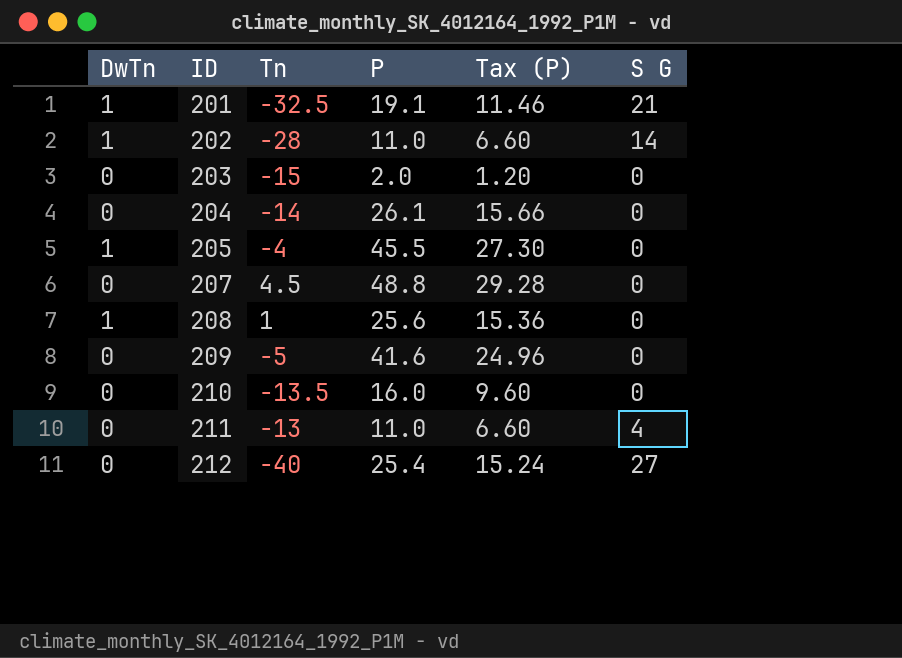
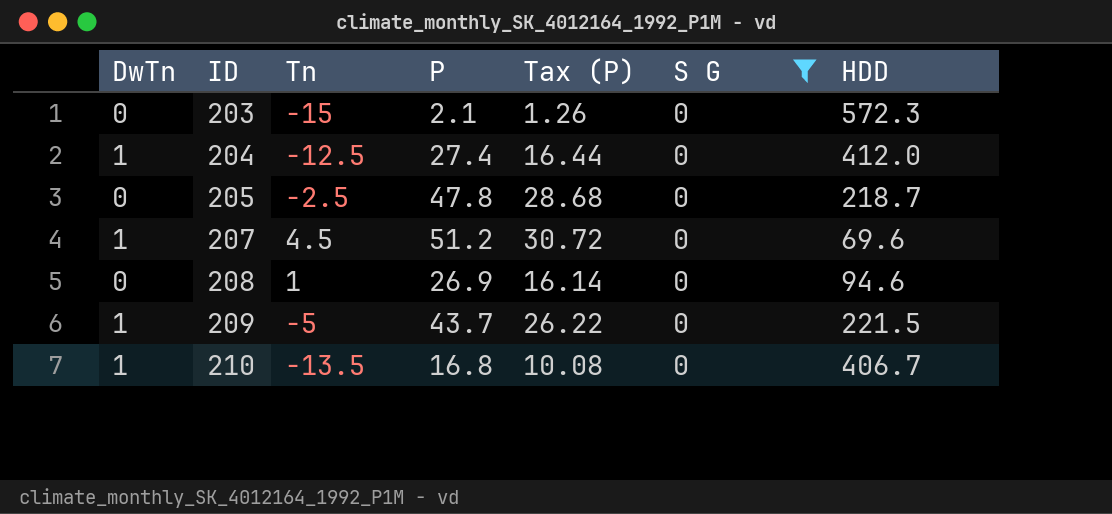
filter: none -> S G = 0
column HDD | position: none -> 7
203 | P: 2.0 -> 2.1
203 | Tax (P): 1.20 -> 1.26
204 | DwTn: 0 -> 1
204 | Tn: -14 -> -12.5
204 | P: 26.1 -> 27.4
204 | Tax (P): 15.66 -> 16.44
205 | DwTn: 1 -> 0
205 | Tn: -4 -> -2.5
205 | P: 45.5 -> 47.8
205 | Tax (P): 27.30 -> 28.68
207 | DwTn: 0 -> 1
207 | P: 48.8 -> 51.2
207 | Tax (P): 29.28 -> 30.72
208 | DwTn: 1 -> 0
208 | P: 25.6 -> 26.9
208 | Tax (P): 15.36 -> 16.14
209 | DwTn: 0 -> 1
209 | P: 41.6 -> 43.7
209 | Tax (P): 24.96 -> 26.22
210 | DwTn: 0 -> 1
210 | P: 16.0 -> 16.8
210 | Tax (P): 9.60 -> 10.08

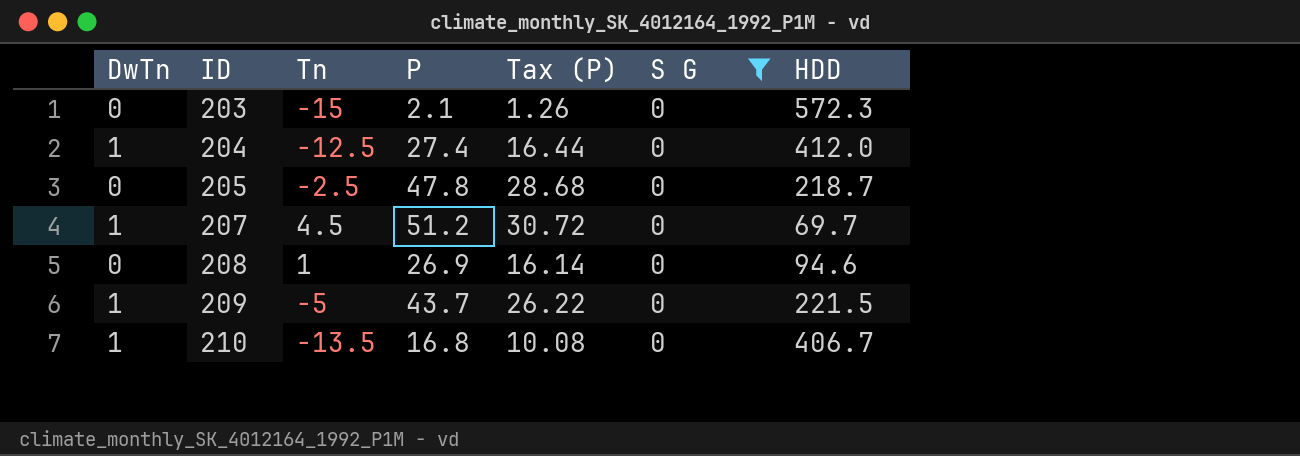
207 | HDD: 69.6 -> 69.7

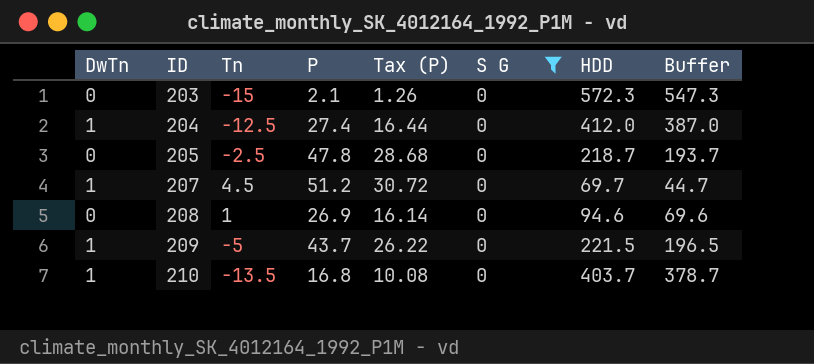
column Buffer | formula: none -> [HDD] - 25
210 | HDD: 406.7 -> 403.7

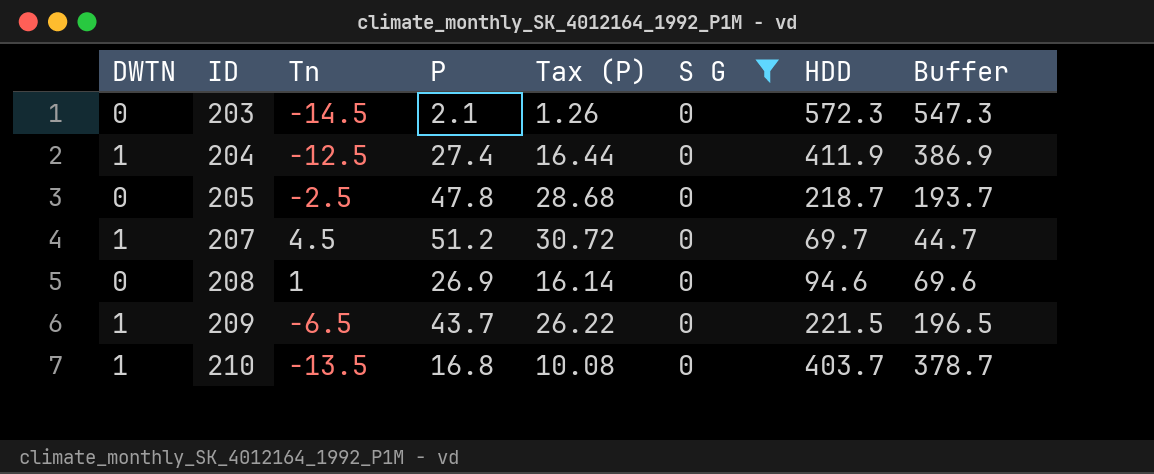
column name: DwTn -> DWTN
203 | Tn: -15 -> -14.5
204 | HDD: 412.0 -> 411.9
204 | Buffer: 387.0 -> 386.9
209 | Tn: -5 -> -6.5

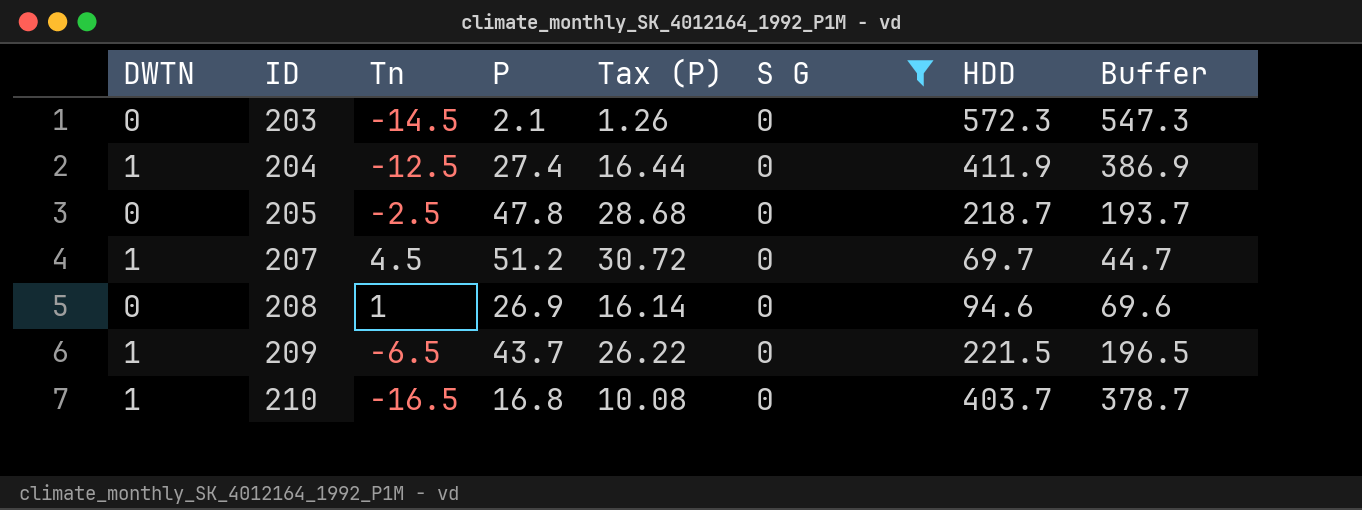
210 | Tn: -13.5 -> -16.5

